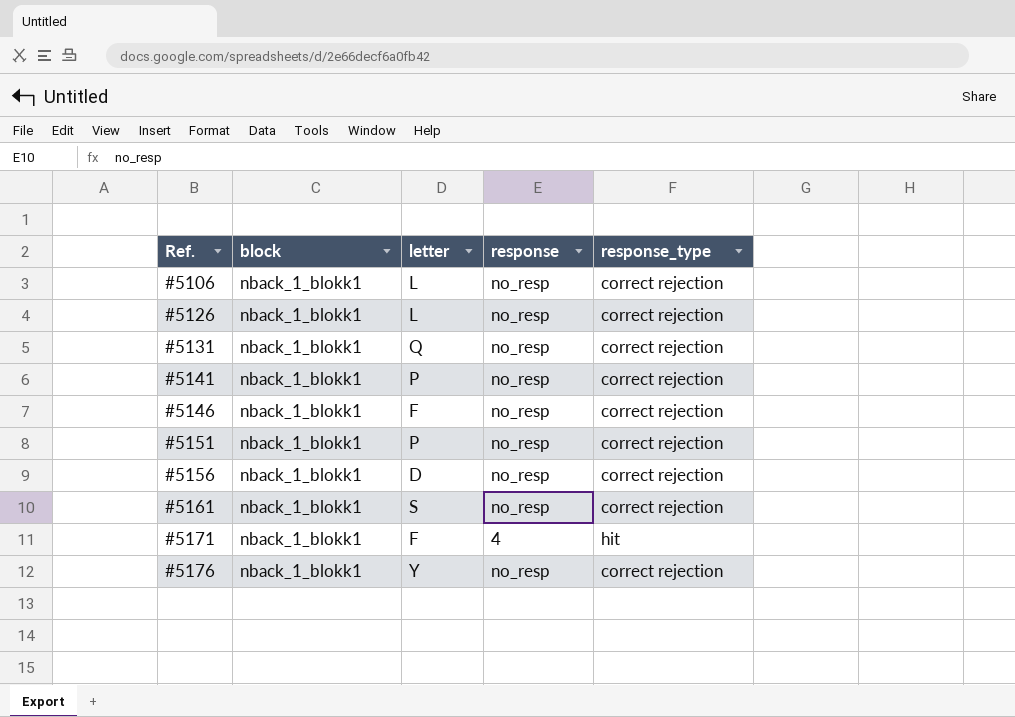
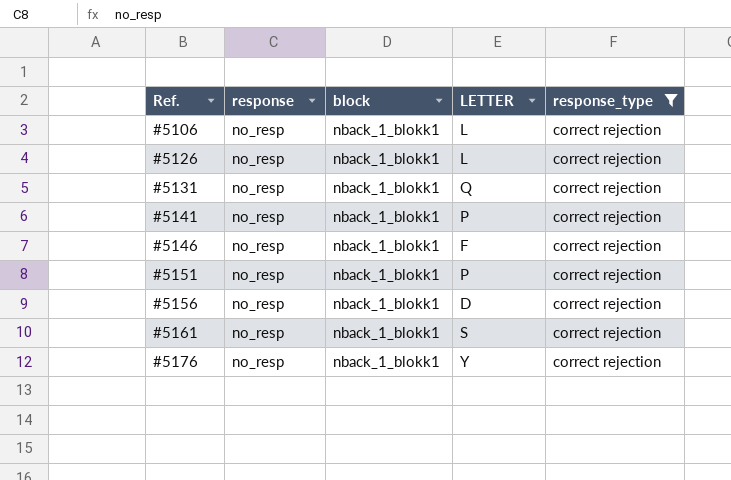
filter: none -> response_type = correct rejection
column response | position: 4 -> 2
column name: letter -> LETTER

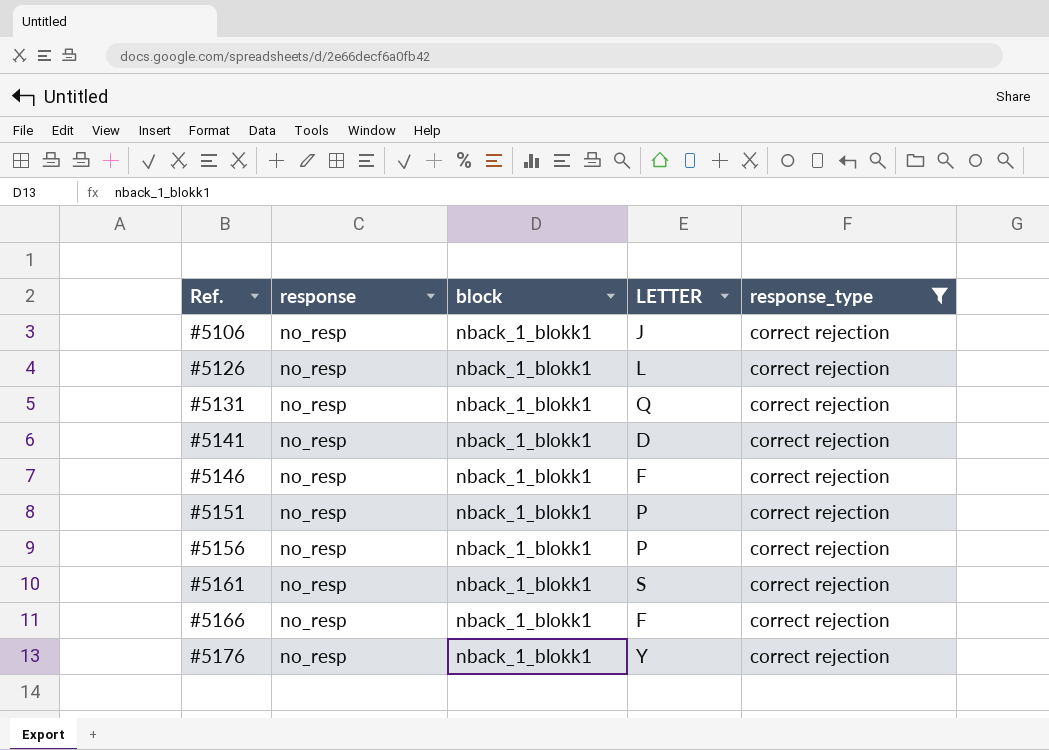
#5106 | LETTER: L -> J
#5141 | LETTER: P -> D
#5156 | LETTER: D -> P
row #5166: none -> no_resp | nback_1_blokk1 | F | correct rejection

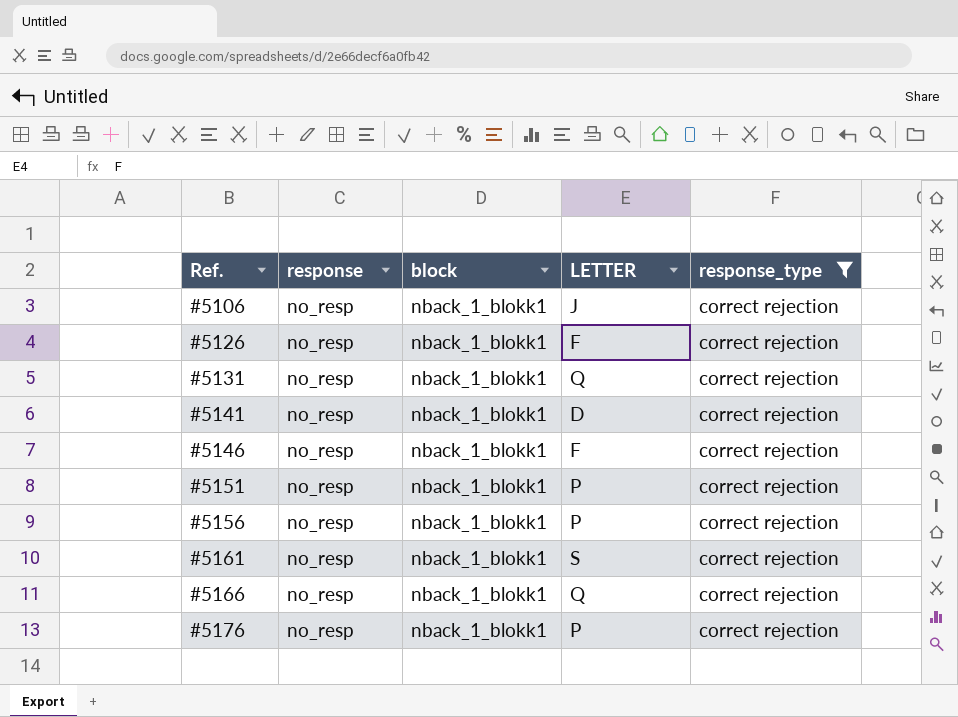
#5126 | LETTER: L -> F
#5166 | LETTER: F -> Q
#5176 | LETTER: Y -> P

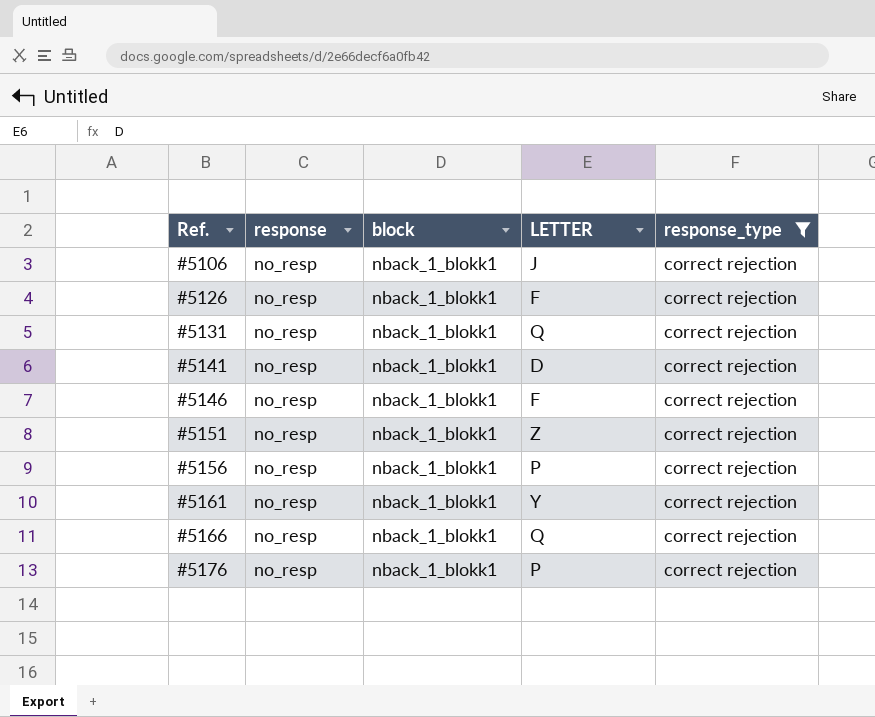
#5151 | LETTER: P -> Z
#5161 | LETTER: S -> Y

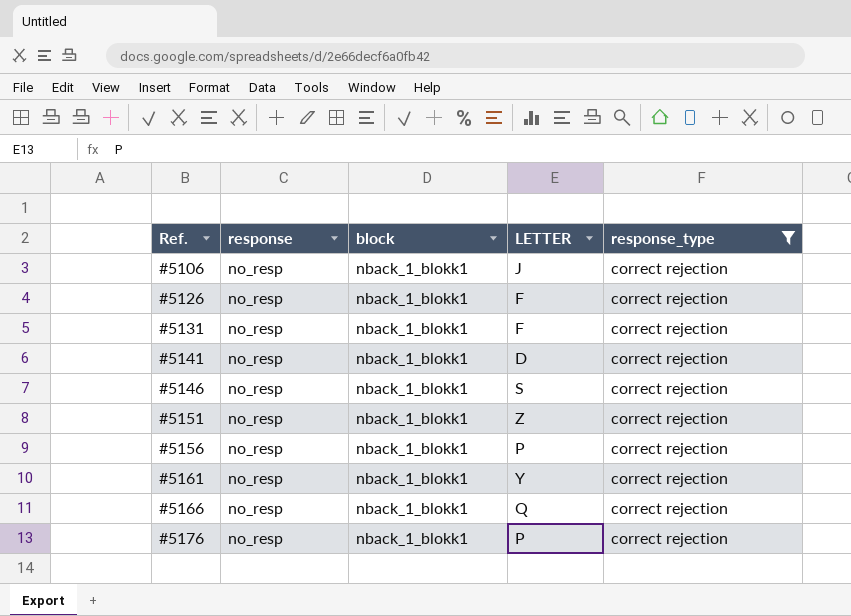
#5131 | LETTER: Q -> F
#5146 | LETTER: F -> S

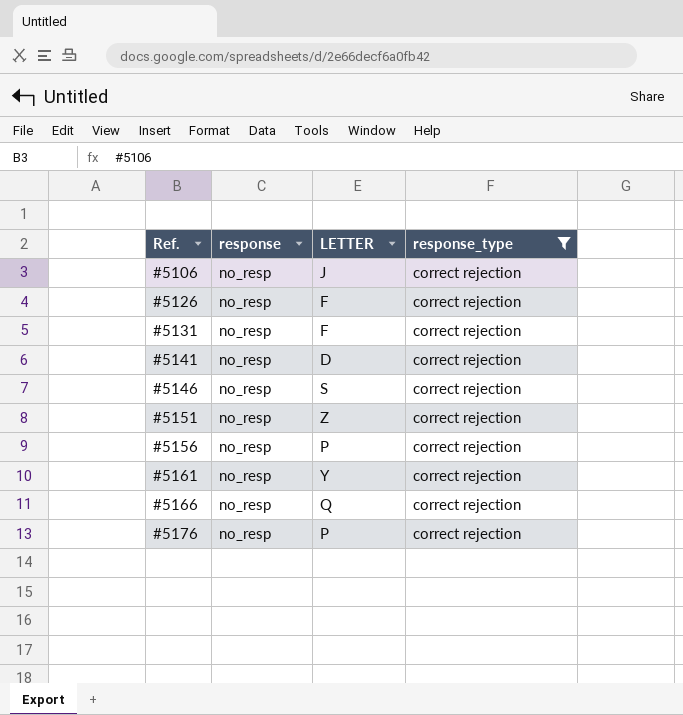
column block | position: 3 -> none

